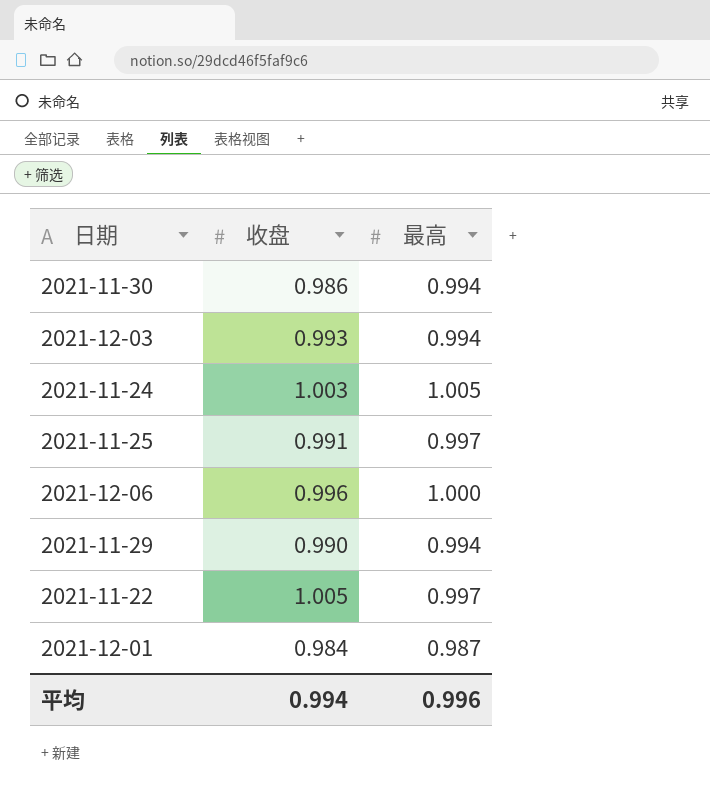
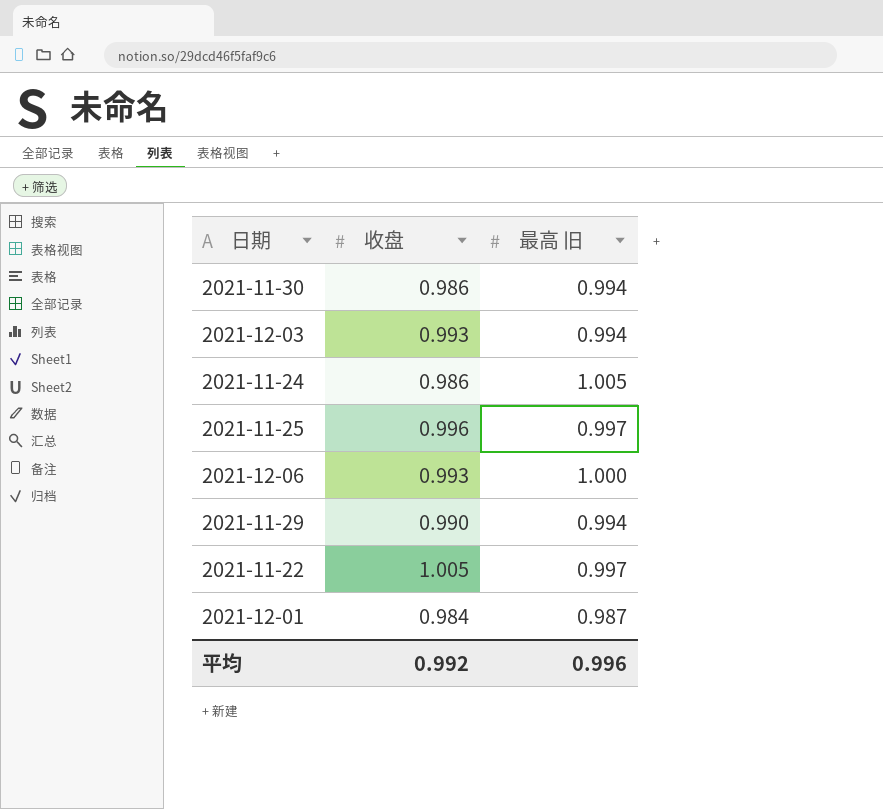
column name: 最高 -> 最高 旧
2021-11-24 | 收盘: 1.003 -> 0.986
2021-11-25 | 收盘: 0.991 -> 0.996
2021-12-06 | 收盘: 0.996 -> 0.993
平均 | 收盘: 0.994 -> 0.992

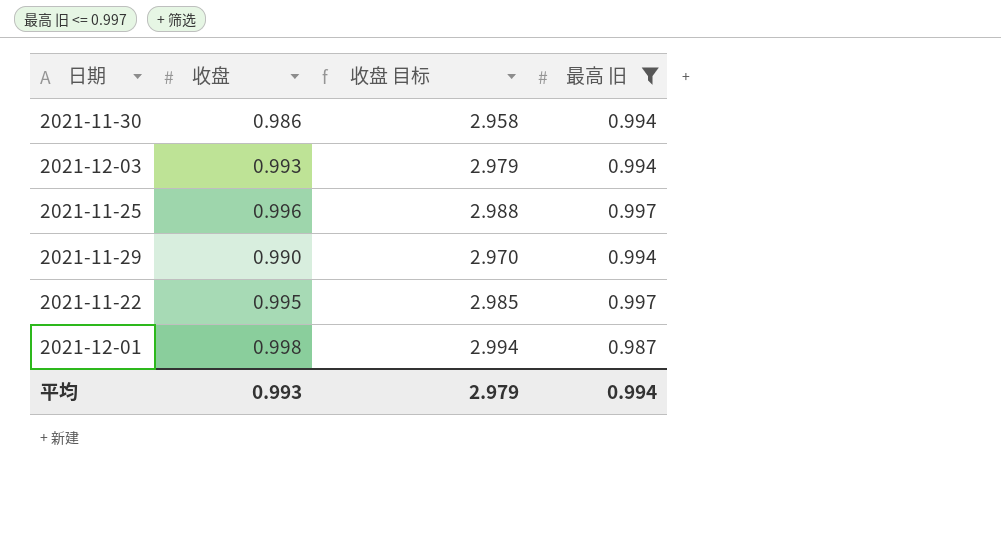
filter: none -> 最高 旧 <= 0.997
column 收盘 目标 | formula: none -> [收盘] * 3
2021-11-22 | 收盘: 1.005 -> 0.995
2021-12-01 | 收盘: 0.984 -> 0.998
平均 | 收盘: 0.992 -> 0.993
平均 | 最高 旧: 0.996 -> 0.994

